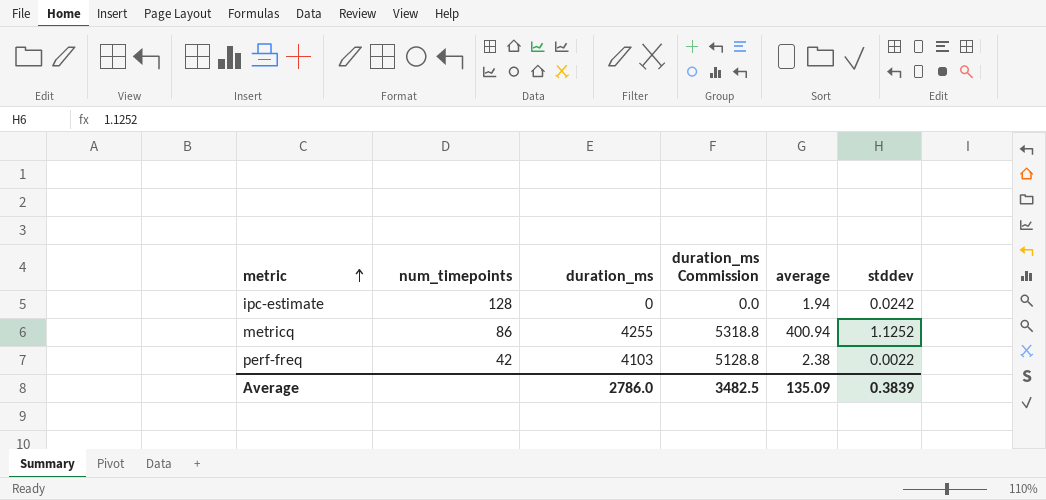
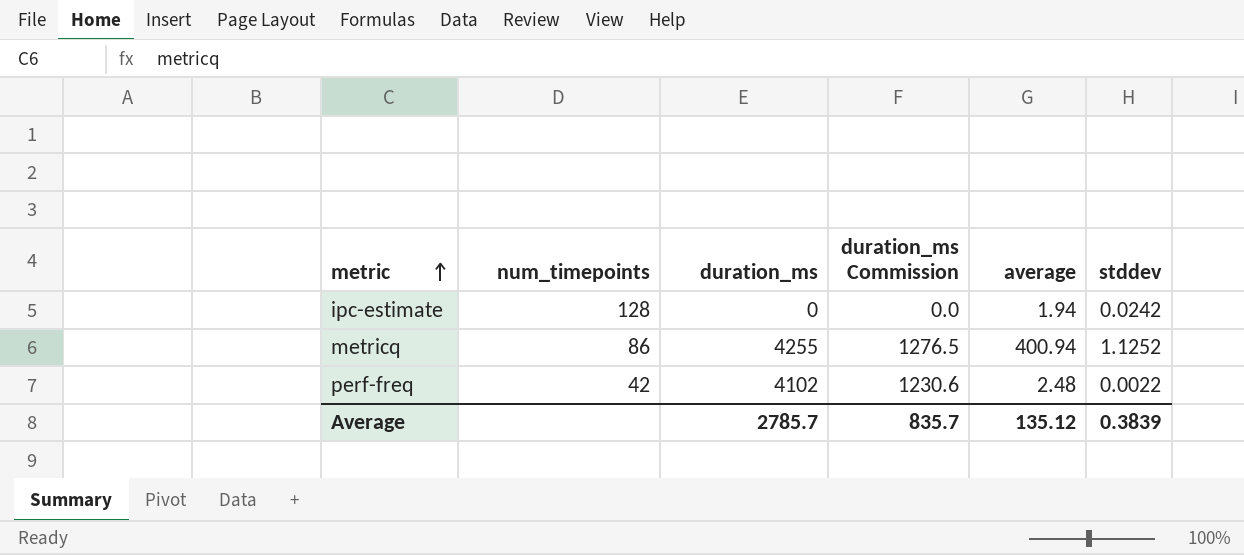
column duration_ms Commission | formula: [duration_ms] * 1.25 -> [duration_ms] * 0.3
perf-freq | duration_ms: 4103 -> 4102
perf-freq | average: 2.38 -> 2.48
Average | duration_ms: 2786.0 -> 2785.7
Average | duration_ms Commission: 3482.5 -> 835.7
Average | average: 135.09 -> 135.12

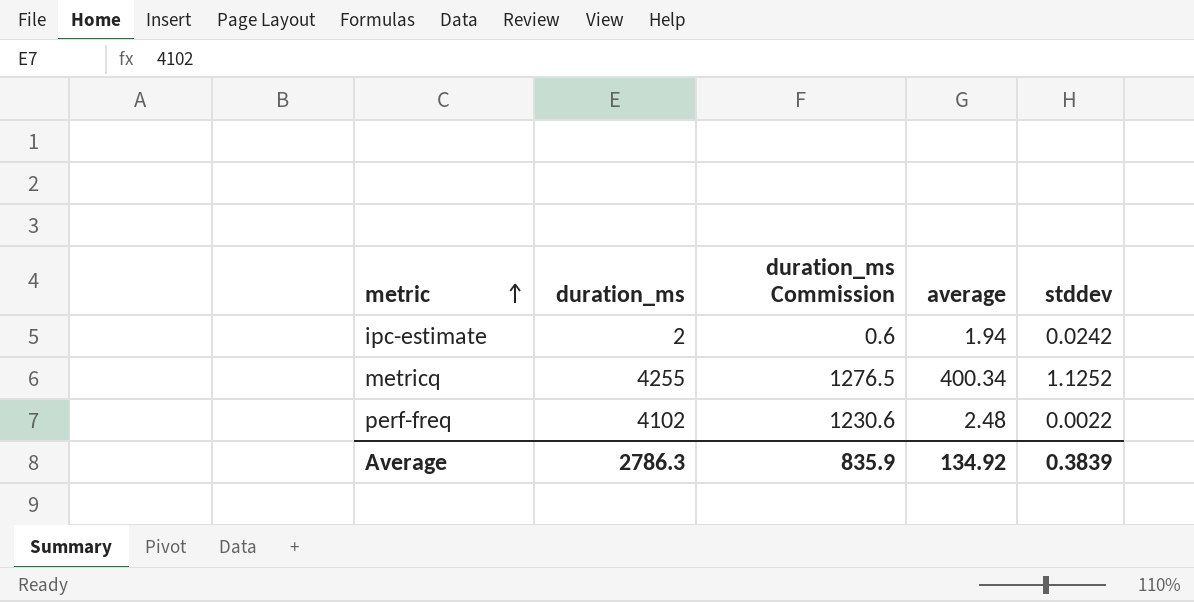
column num_timepoints | position: 2 -> none
ipc-estimate | duration_ms: 0 -> 2
ipc-estimate | duration_ms Commission: 0.0 -> 0.6
metricq | average: 400.94 -> 400.34
Average | duration_ms: 2785.7 -> 2786.3
Average | duration_ms Commission: 835.7 -> 835.9
Average | average: 135.12 -> 134.92

